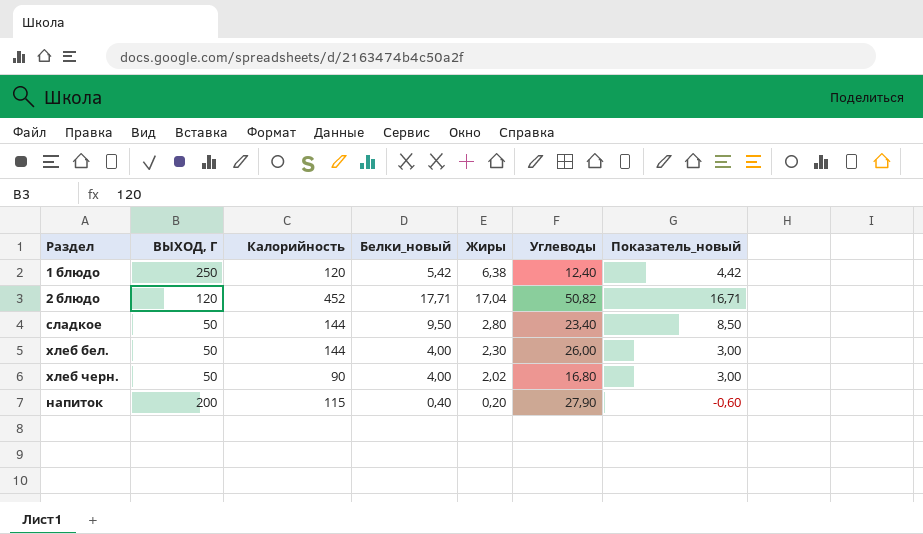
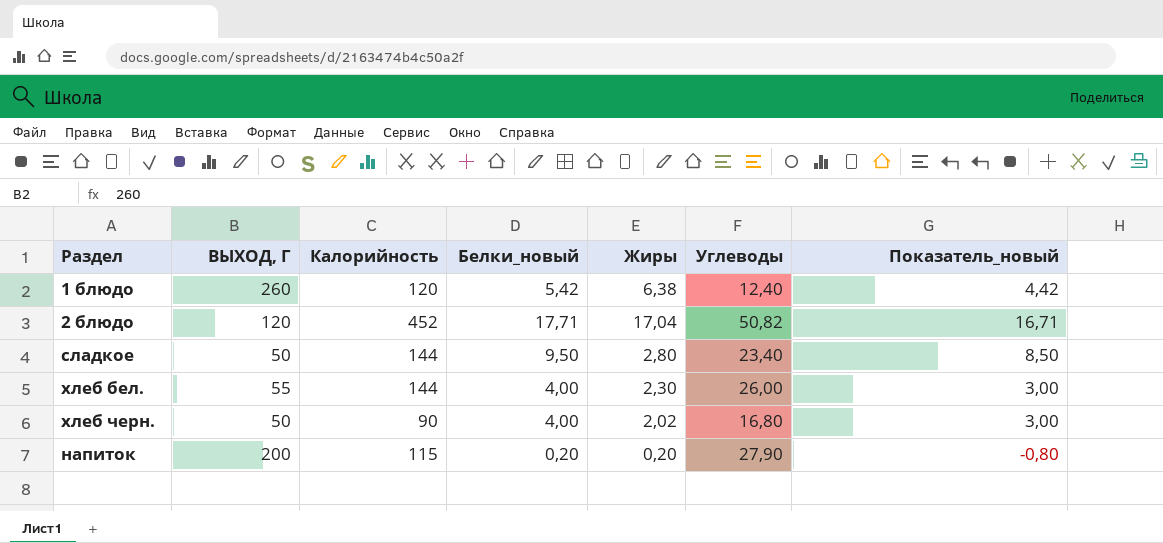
1 блюдо | ВЫХОД, Г: 250 -> 260
хлеб бел. | ВЫХОД, Г: 50 -> 55
напиток | Белки_новый: 0,40 -> 0,20
напиток | Показатель_новый: -0,60 -> -0,80

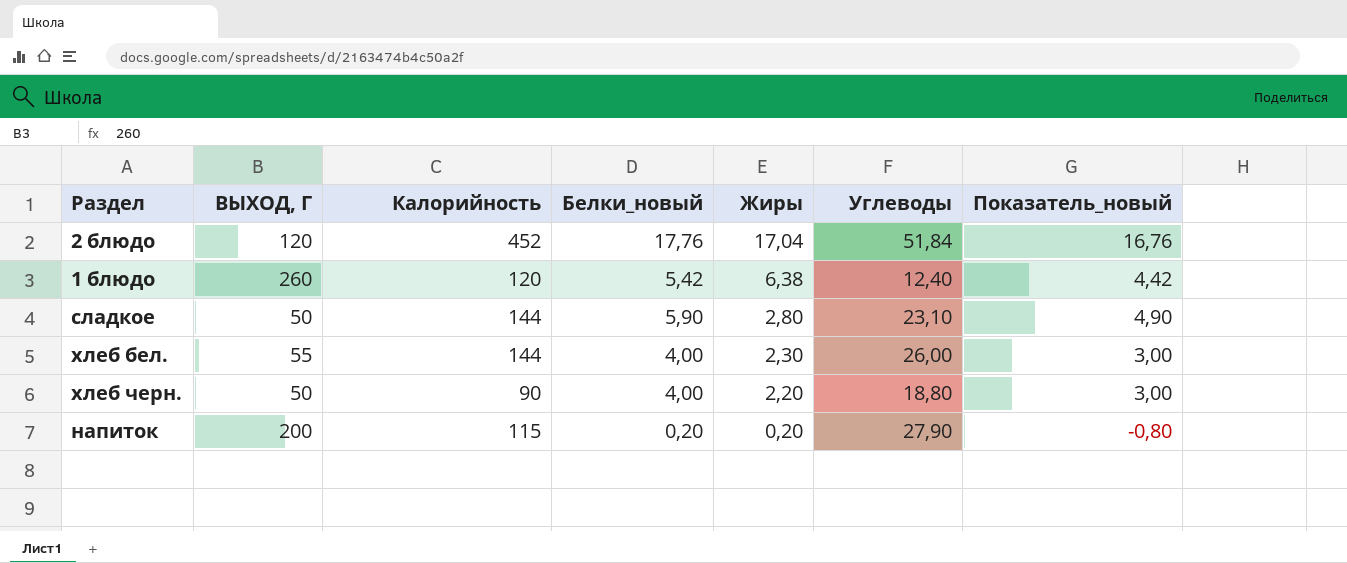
row order: none -> Жиры descending
2 блюдо | Белки_новый: 17,71 -> 17,76
2 блюдо | Углеводы: 50,82 -> 51,84
2 блюдо | Показатель_новый: 16,71 -> 16,76
сладкое | Белки_новый: 9,50 -> 5,90
сладкое | Углеводы: 23,40 -> 23,10
сладкое | Показатель_новый: 8,50 -> 4,90
хлеб черн. | Жиры: 2,02 -> 2,20
хлеб черн. | Углеводы: 16,80 -> 18,80

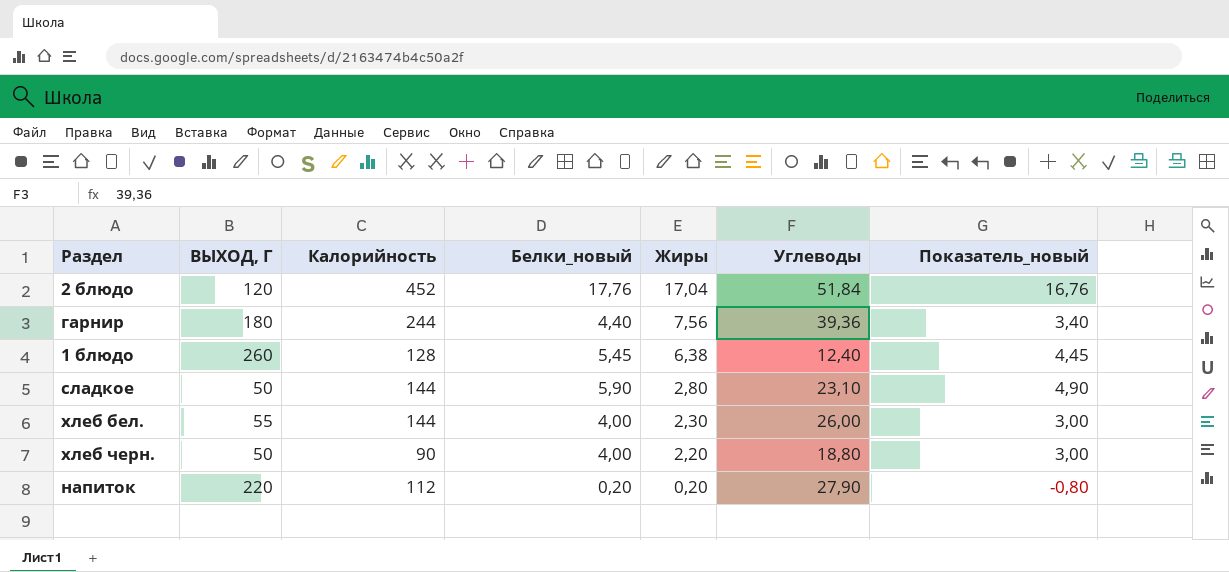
row гарнир: none -> 180 | 244 | 4,40 | 7,56 | 39,36 | 3,40
1 блюдо | Калорийность: 120 -> 128
1 блюдо | Белки_новый: 5,42 -> 5,45
1 блюдо | Показатель_новый: 4,42 -> 4,45
напиток | ВЫХОД, Г: 200 -> 220
напиток | Калорийность: 115 -> 112

